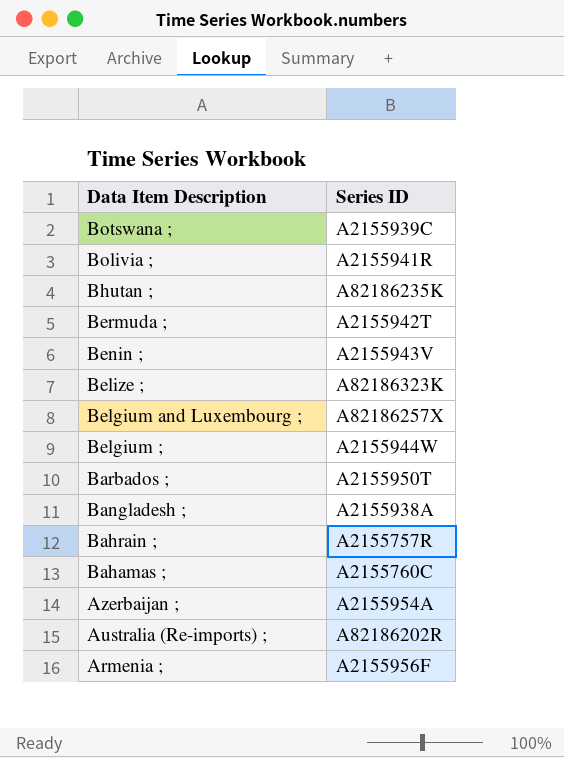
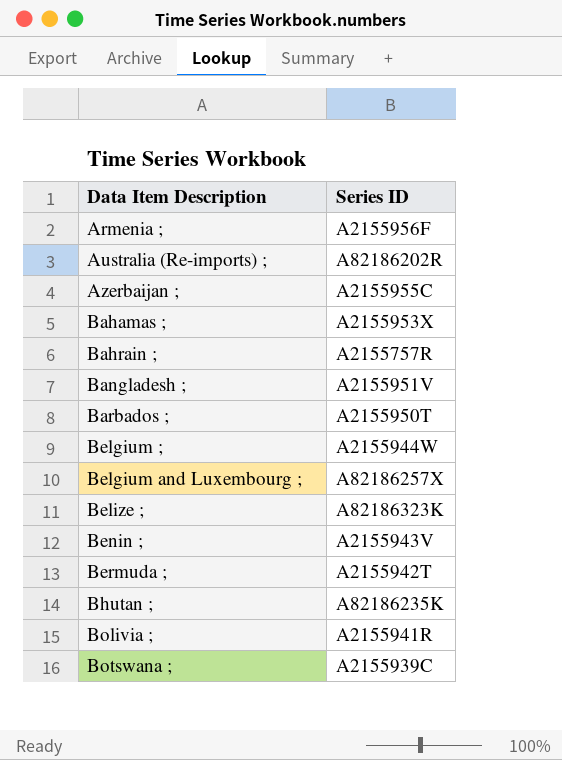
row order: Data Item Description descending -> Data Item Description ascending
Azerbaijan ; | Series ID: A2155954A -> A2155955C
Bahamas ; | Series ID: A2155760C -> A2155953X
Bangladesh ; | Series ID: A2155938A -> A2155951V

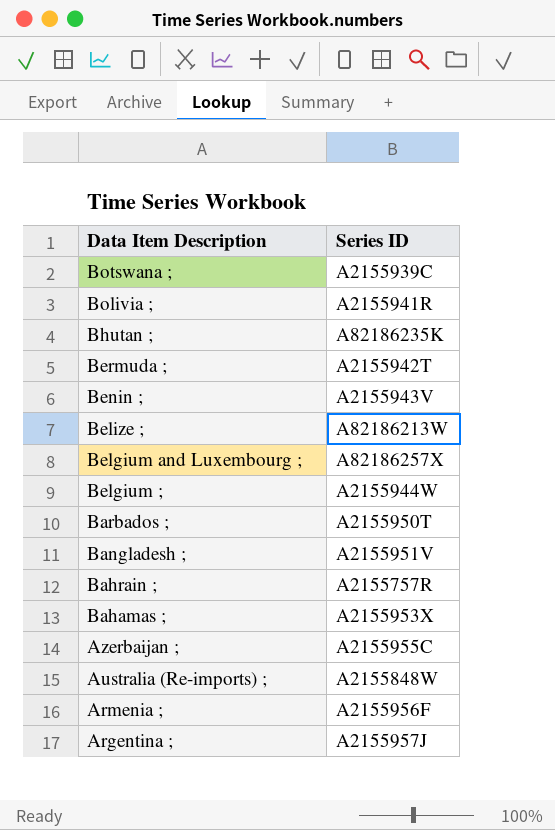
row order: Data Item Description ascending -> Data Item Description descending
Belize ; | Series ID: A82186323K -> A82186213W
Australia (Re-imports) ; | Series ID: A82186202R -> A2155848W
row Argentina ;: none -> A2155957J

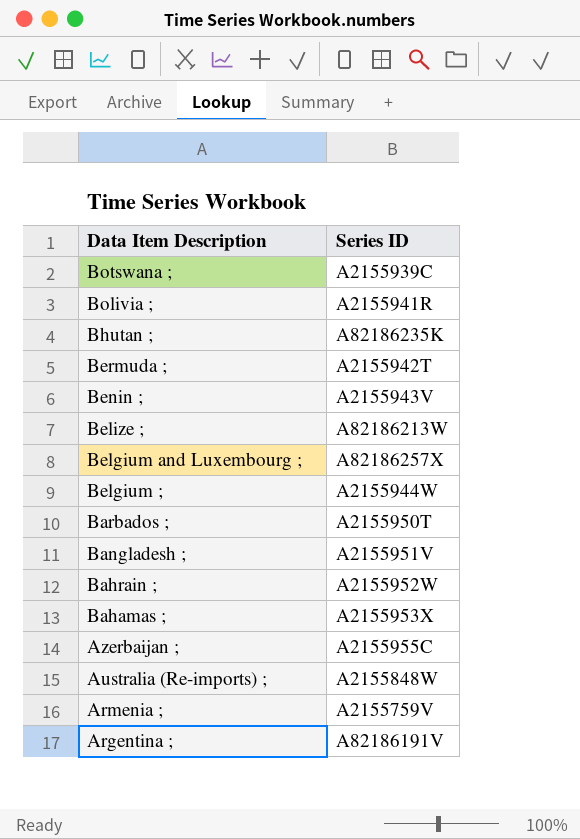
Bahrain ; | Series ID: A2155757R -> A2155952W
Armenia ; | Series ID: A2155956F -> A2155759V
Argentina ; | Series ID: A2155957J -> A82186191V

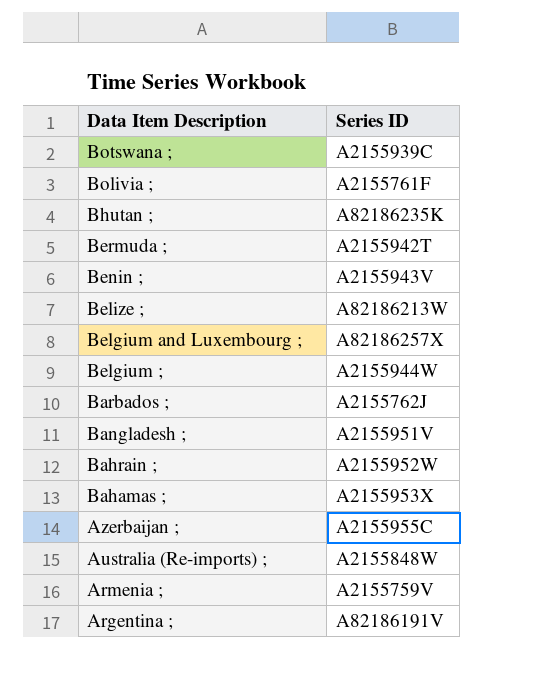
Bolivia ; | Series ID: A2155941R -> A2155761F
Barbados ; | Series ID: A2155950T -> A2155762J

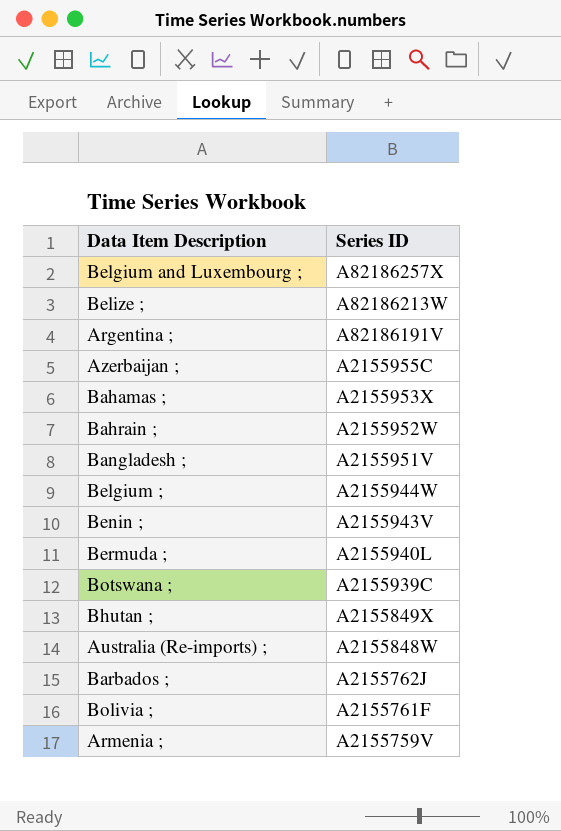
row order: Data Item Description descending -> Series ID descending
Bermuda ; | Series ID: A2155942T -> A2155940L
Bhutan ; | Series ID: A82186235K -> A2155849X

